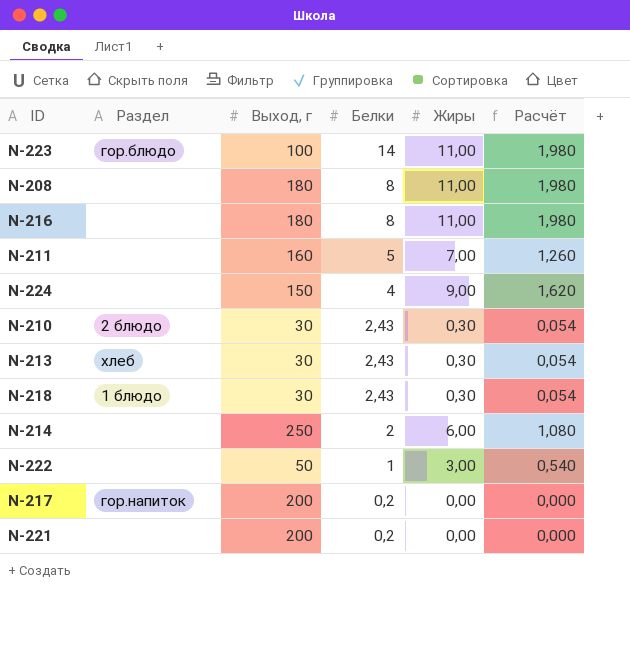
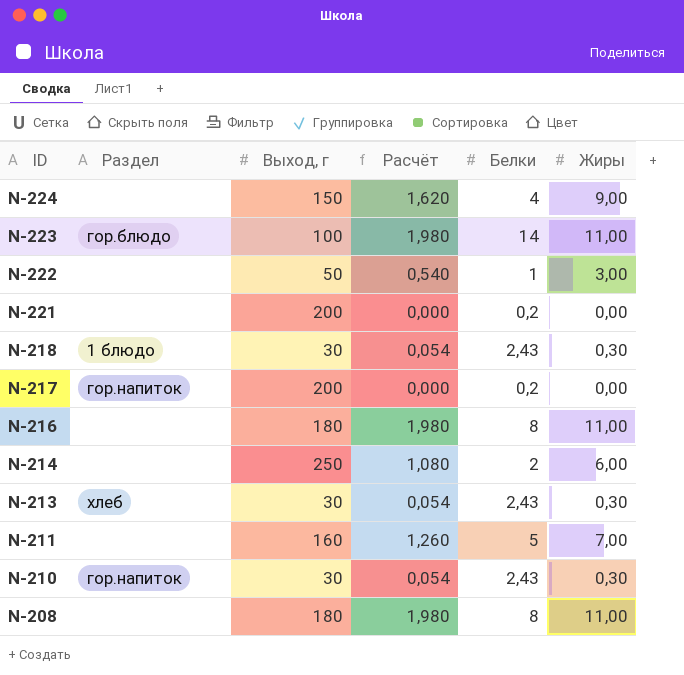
row order: Белки descending -> ID descending
column Расчёт | position: 6 -> 4
N-210 | Раздел: 2 блюдо -> гор.напиток

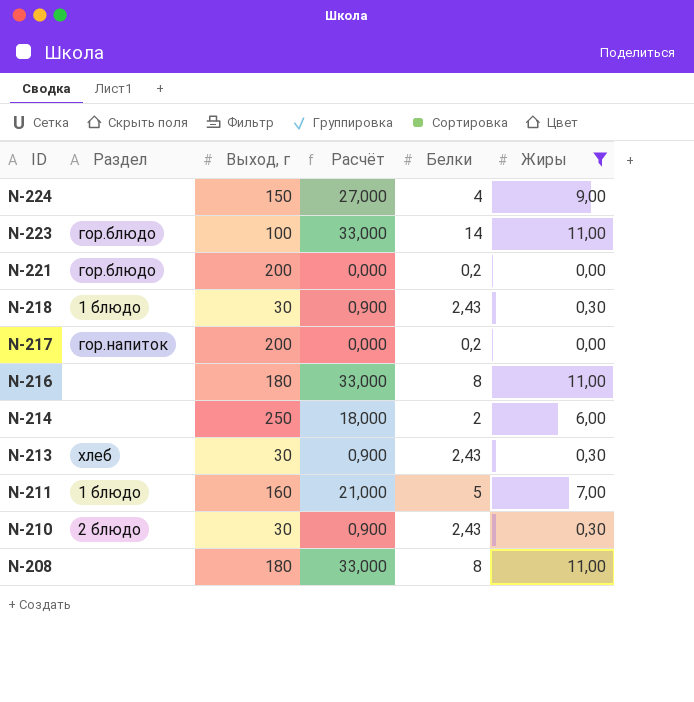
filter: none -> Жиры != 3,00
column Расчёт | formula: [Жиры] * 0,18 -> [Жиры] * 3
N-221 | Раздел: none -> гор.блюдо
N-211 | Раздел: none -> 1 блюдо
N-210 | Раздел: гор.напиток -> 2 блюдо

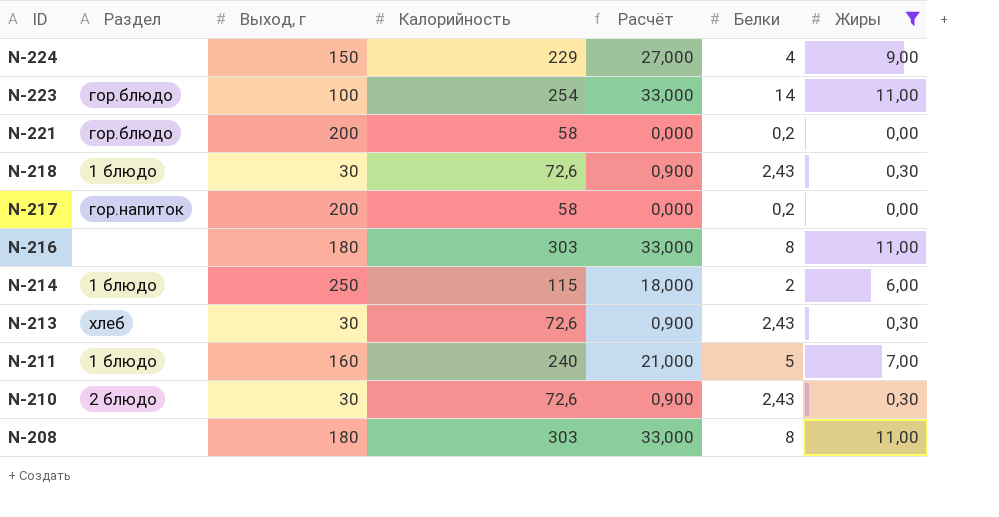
column Калорийность | position: none -> 4
N-214 | Раздел: none -> 1 блюдо

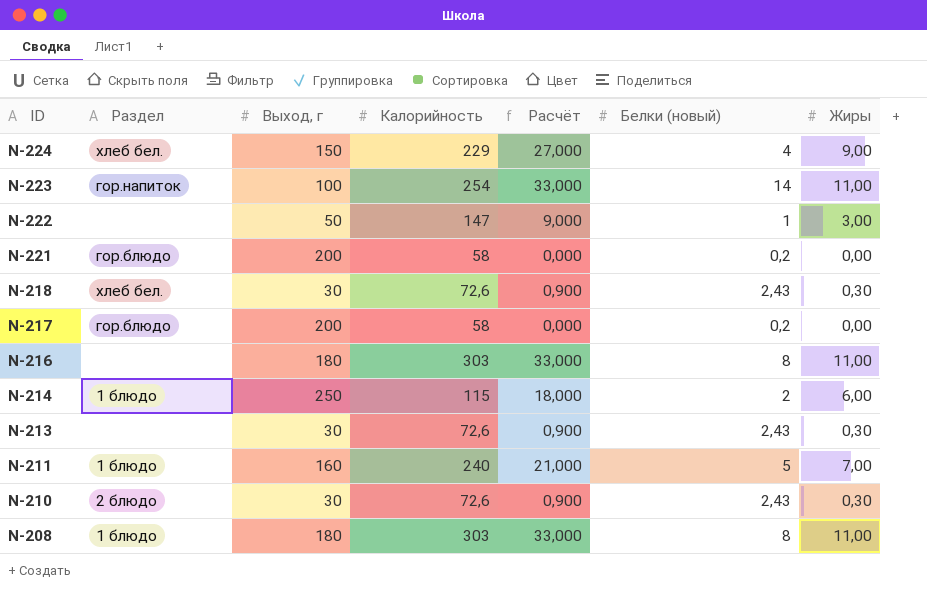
filter: Жиры != 3,00 -> none
column name: Белки -> Белки (новый)
N-224 | Раздел: none -> хлеб бел.
N-223 | Раздел: гор.блюдо -> гор.напиток
N-218 | Раздел: 1 блюдо -> хлеб бел.
N-217 | Раздел: гор.напиток -> гор.блюдо
N-213 | Раздел: хлеб -> none
N-208 | Раздел: none -> 1 блюдо

